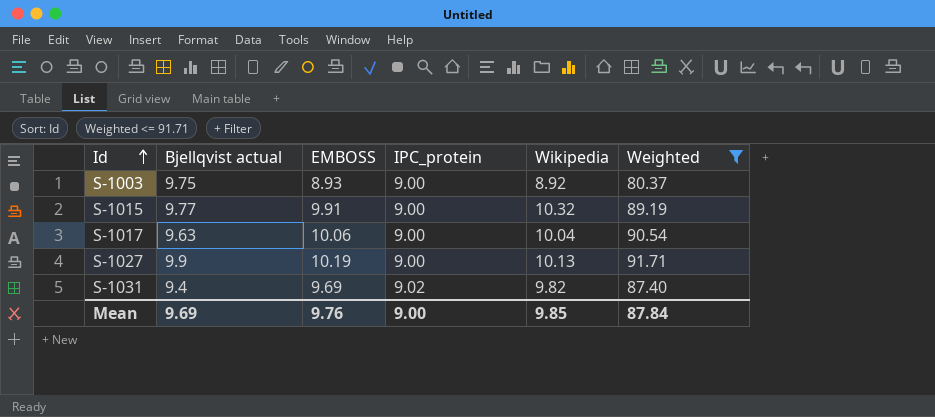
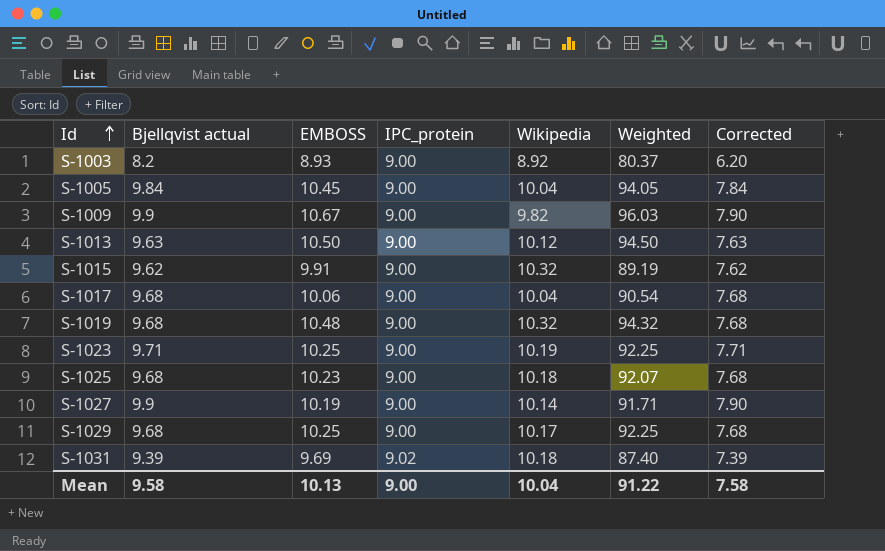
filter: Weighted <= 91.71 -> none
column Corrected | formula: none -> [Bjellqvist actual] - 2
S-1003 | Bjellqvist actual: 9.75 -> 8.2
S-1015 | Bjellqvist actual: 9.77 -> 9.62
S-1017 | Bjellqvist actual: 9.63 -> 9.68
S-1027 | Wikipedia: 10.13 -> 10.14
S-1031 | Bjellqvist actual: 9.4 -> 9.39
S-1031 | Wikipedia: 9.82 -> 10.18
Mean | Bjellqvist actual: 9.69 -> 9.58
Mean | EMBOSS: 9.76 -> 10.13
Mean | Wikipedia: 9.85 -> 10.04
Mean | Weighted: 87.84 -> 91.22

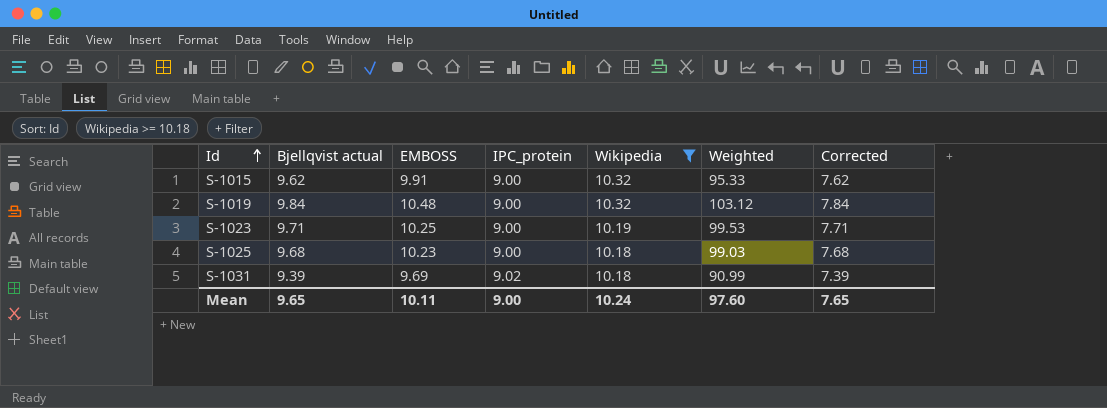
filter: none -> Wikipedia >= 10.18
column Weighted | formula: [EMBOSS] * [IPC_protein] -> [Bjellqvist actual] * [EMBOSS]
S-1019 | Bjellqvist actual: 9.68 -> 9.84
S-1019 | Corrected: 7.68 -> 7.84
Mean | Bjellqvist actual: 9.58 -> 9.65
Mean | EMBOSS: 10.13 -> 10.11
Mean | Wikipedia: 10.04 -> 10.24
Mean | Weighted: 91.22 -> 97.60
Mean | Corrected: 7.58 -> 7.65

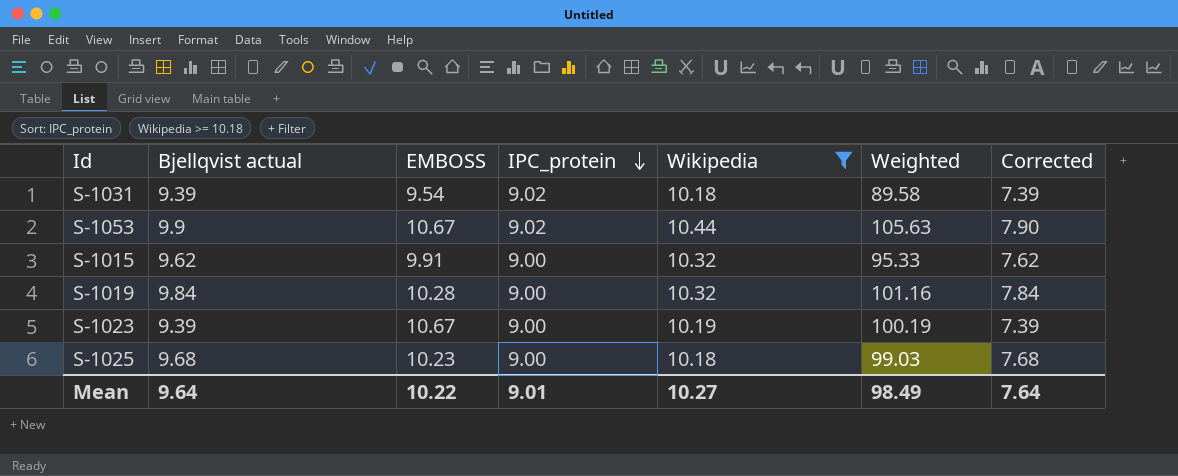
row order: Id ascending -> IPC_protein descending
S-1031 | EMBOSS: 9.69 -> 9.54
S-1031 | Weighted: 90.99 -> 89.58
row S-1053: none -> 9.9 | 10.67 | 9.02 | 10.44 | 105.63 | 7.90
S-1019 | EMBOSS: 10.48 -> 10.28
S-1019 | Weighted: 103.12 -> 101.16
S-1023 | Bjellqvist actual: 9.71 -> 9.39
S-1023 | EMBOSS: 10.25 -> 10.67
S-1023 | Weighted: 99.53 -> 100.19
S-1023 | Corrected: 7.71 -> 7.39
Mean | Bjellqvist actual: 9.65 -> 9.64
Mean | EMBOSS: 10.11 -> 10.22
Mean | IPC_protein: 9.00 -> 9.01
Mean | Wikipedia: 10.24 -> 10.27
Mean | Weighted: 97.60 -> 98.49
Mean | Corrected: 7.65 -> 7.64

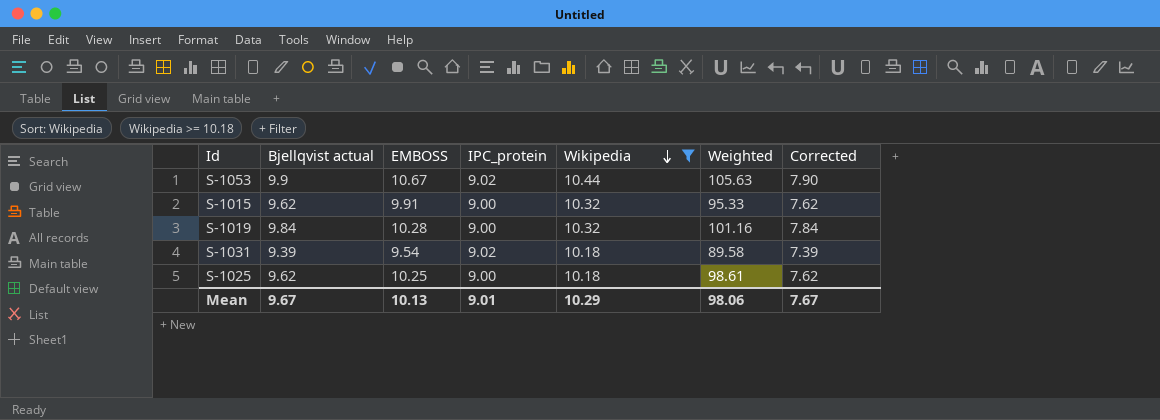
row order: IPC_protein descending -> Wikipedia descending
row S-1023: 9.39 | 10.67 | 9.00 | 10.19 | 100.19 | 7.39 -> none
S-1025 | Bjellqvist actual: 9.68 -> 9.62
S-1025 | EMBOSS: 10.23 -> 10.25
S-1025 | Weighted: 99.03 -> 98.61
S-1025 | Corrected: 7.68 -> 7.62
Mean | Bjellqvist actual: 9.64 -> 9.67
Mean | EMBOSS: 10.22 -> 10.13
Mean | Wikipedia: 10.27 -> 10.29
Mean | Weighted: 98.49 -> 98.06
Mean | Corrected: 7.64 -> 7.67

